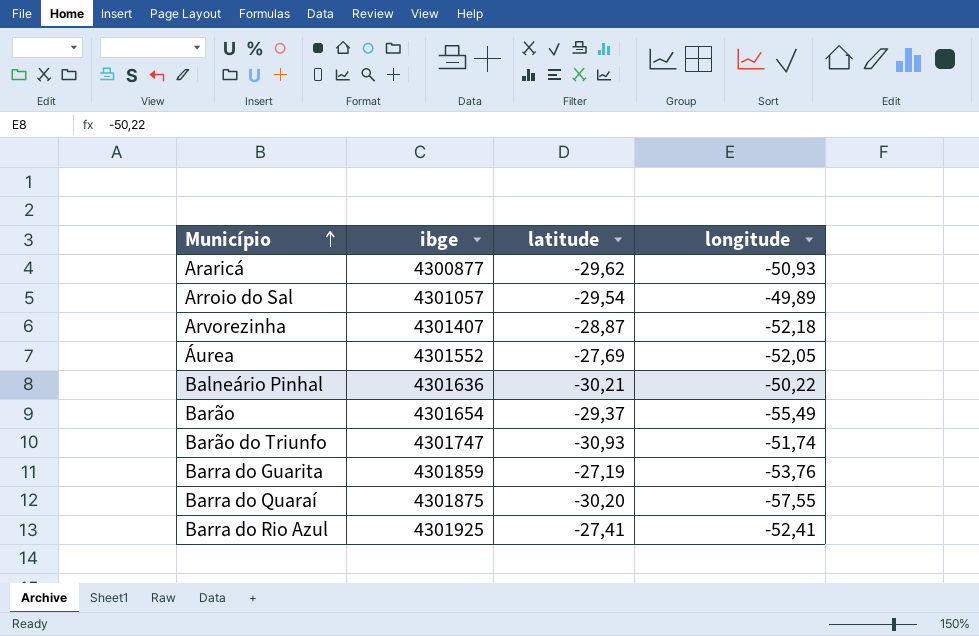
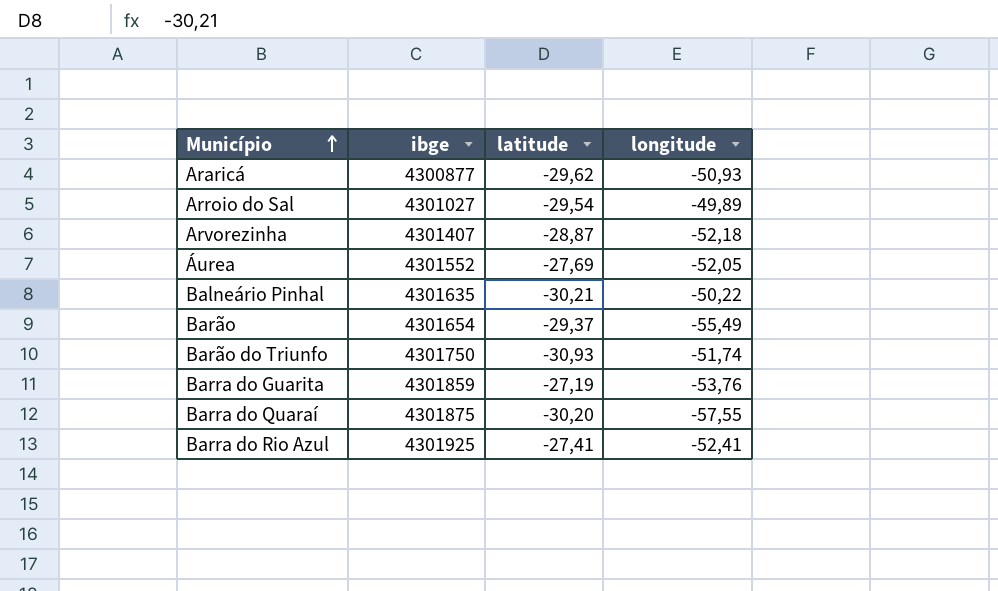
Arroio do Sal | ibge: 4301057 -> 4301027
Balneário Pinhal | ibge: 4301636 -> 4301635
Barão do Triunfo | ibge: 4301747 -> 4301750

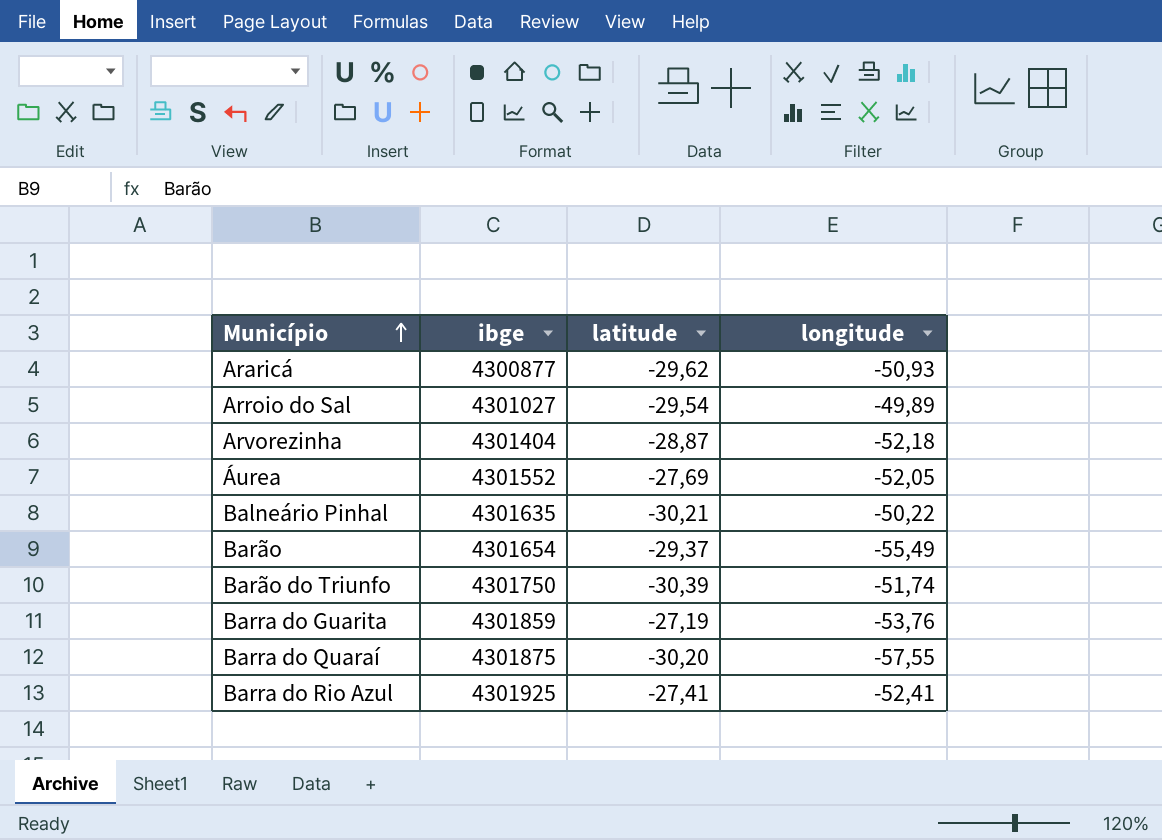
Arvorezinha | ibge: 4301407 -> 4301404
Barão do Triunfo | latitude: -30,93 -> -30,39

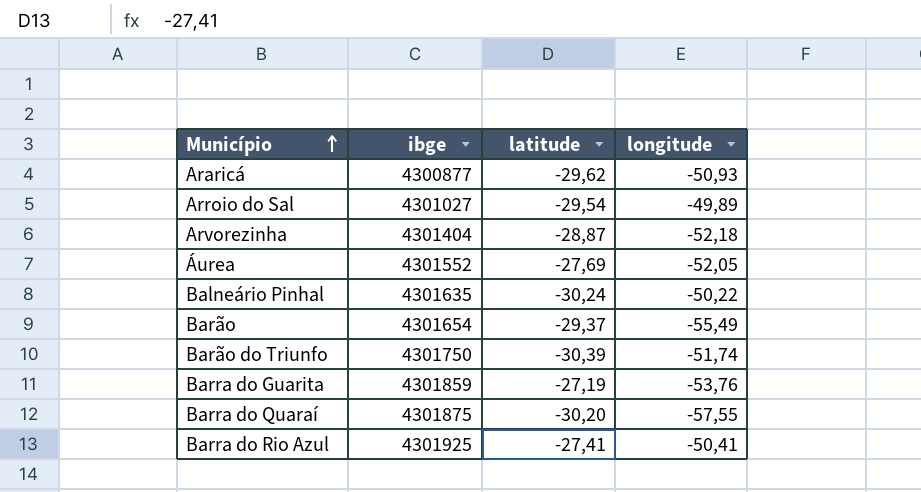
Balneário Pinhal | latitude: -30,21 -> -30,24
Barra do Rio Azul | longitude: -52,41 -> -50,41

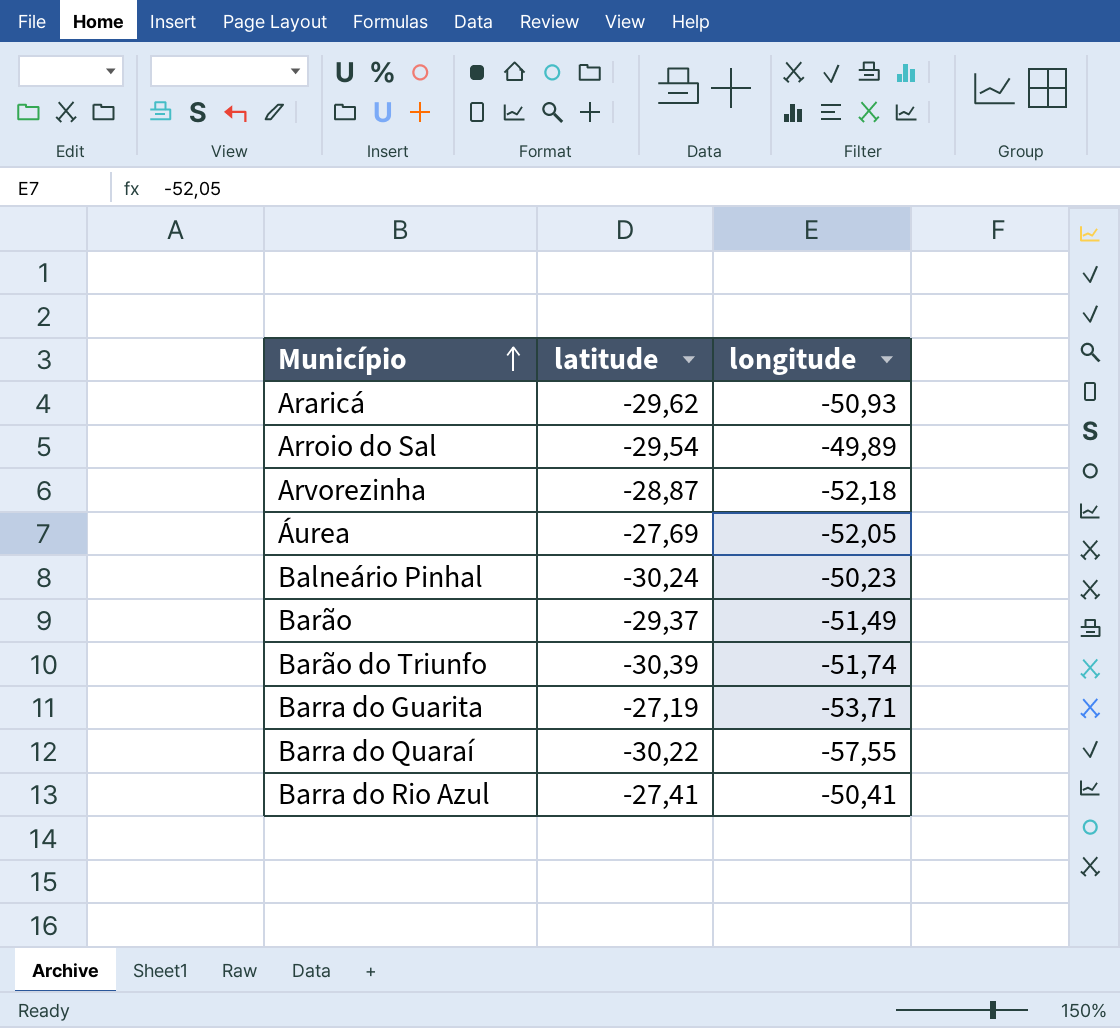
column ibge | position: 2 -> none
Balneário Pinhal | longitude: -50,22 -> -50,23
Barão | longitude: -55,49 -> -51,49
Barra do Guarita | longitude: -53,76 -> -53,71
Barra do Quaraí | latitude: -30,20 -> -30,22

